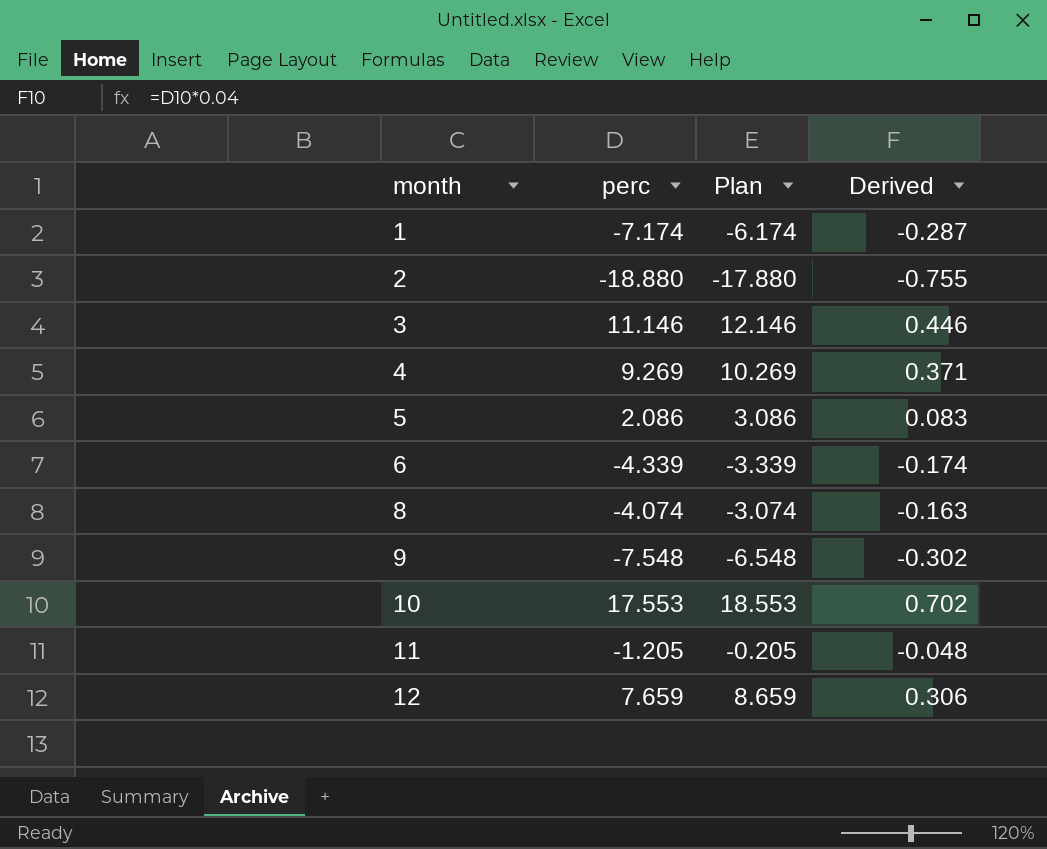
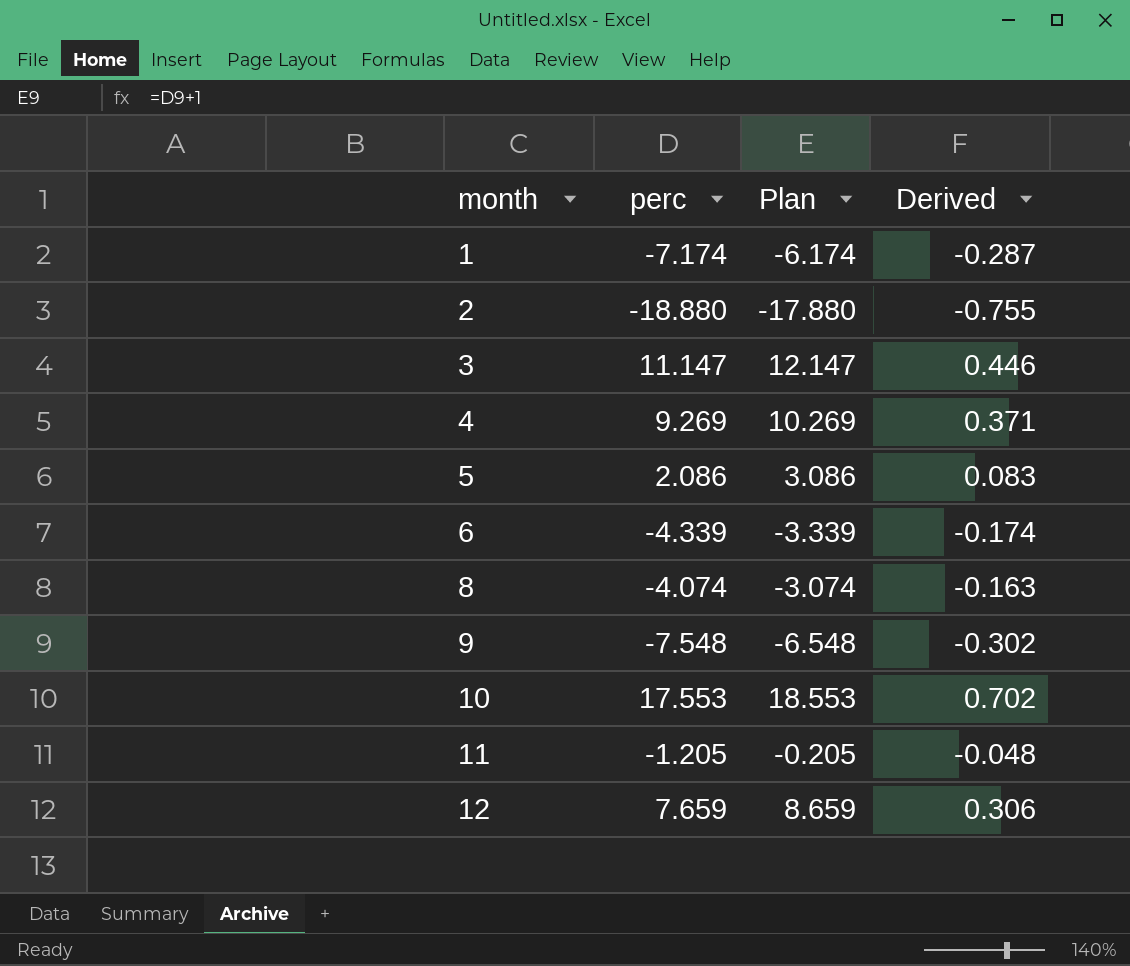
3 | perc: 11.146 -> 11.147
3 | Plan: 12.146 -> 12.147

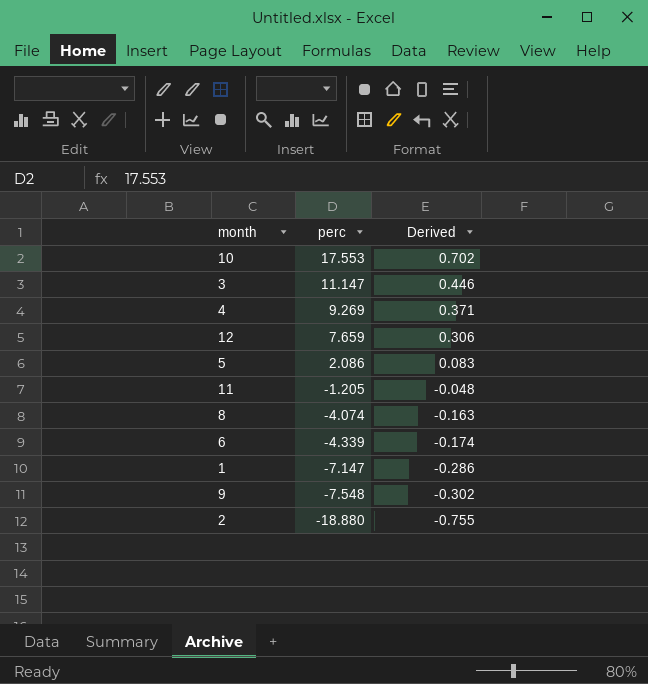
row order: month ascending -> perc descending
column Plan | formula: [perc] + 1 -> none
1 | perc: -7.174 -> -7.147
1 | Derived: -0.287 -> -0.286

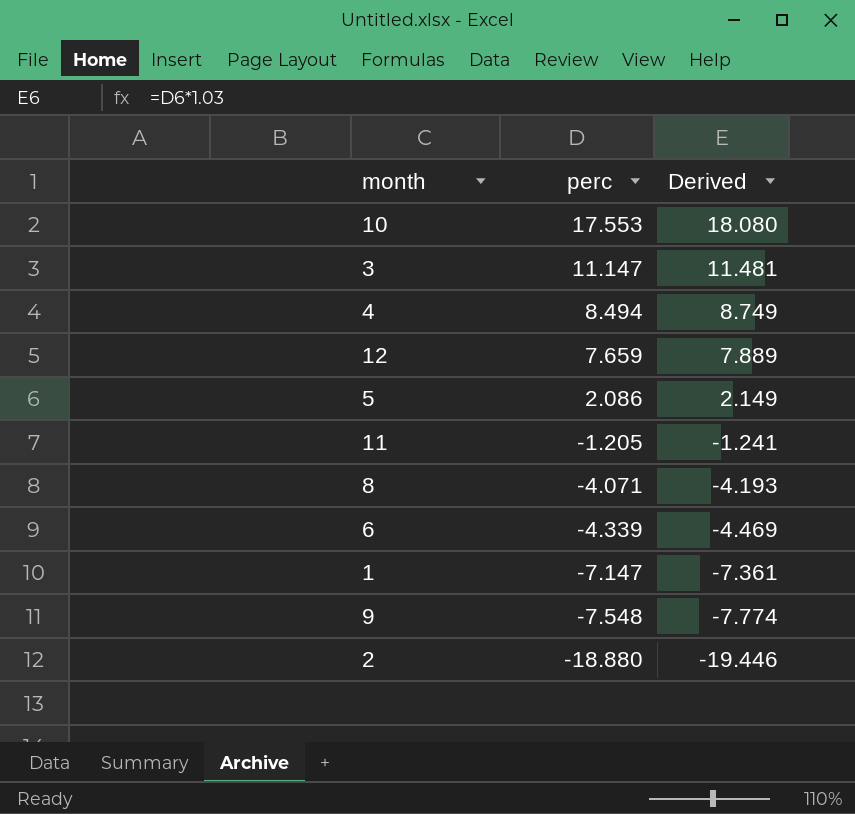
column Derived | formula: [perc] * 0.04 -> [perc] * 1.03
4 | perc: 9.269 -> 8.494
8 | perc: -4.074 -> -4.071

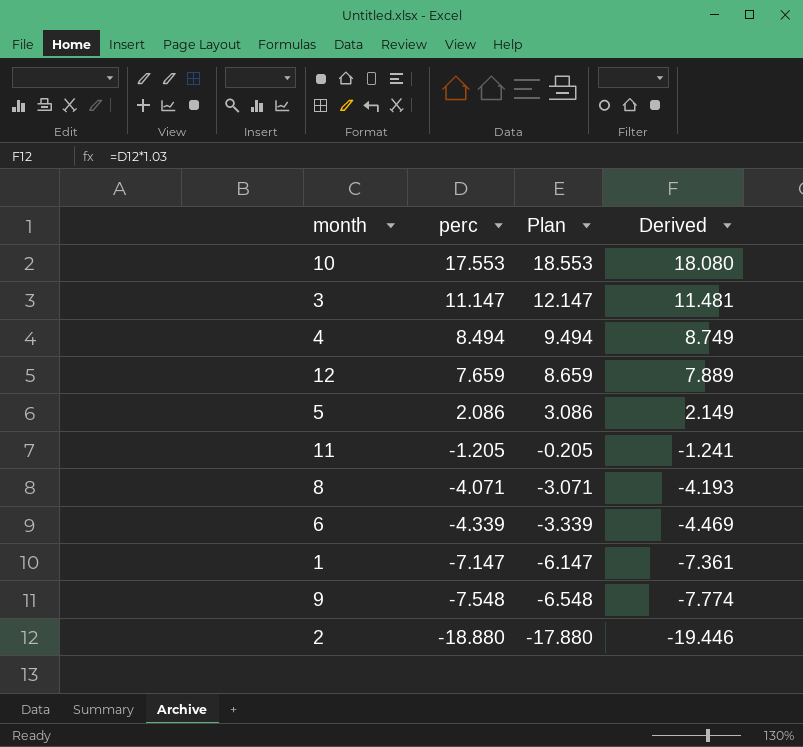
column Plan | formula: none -> [perc] + 1

